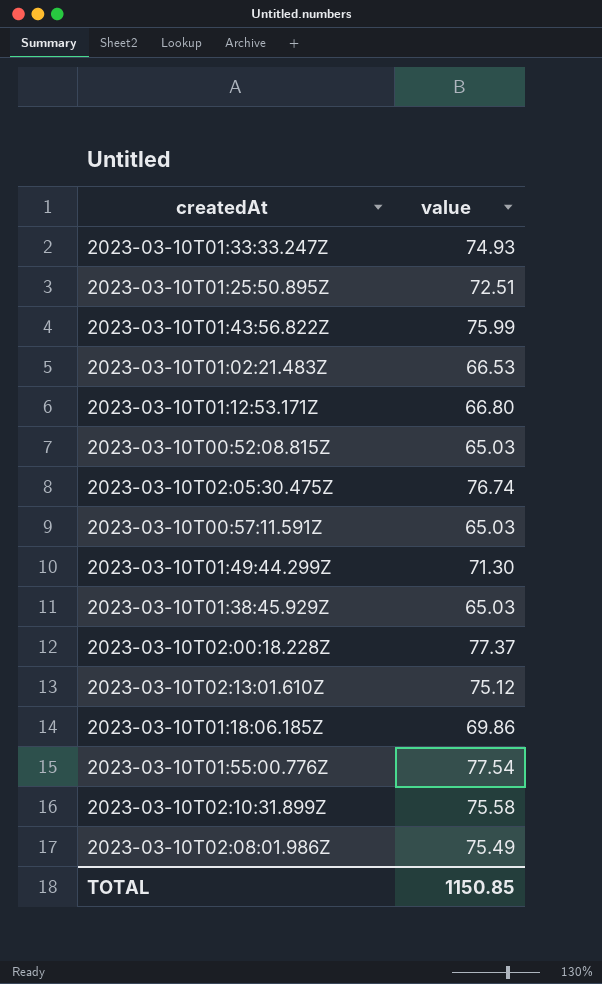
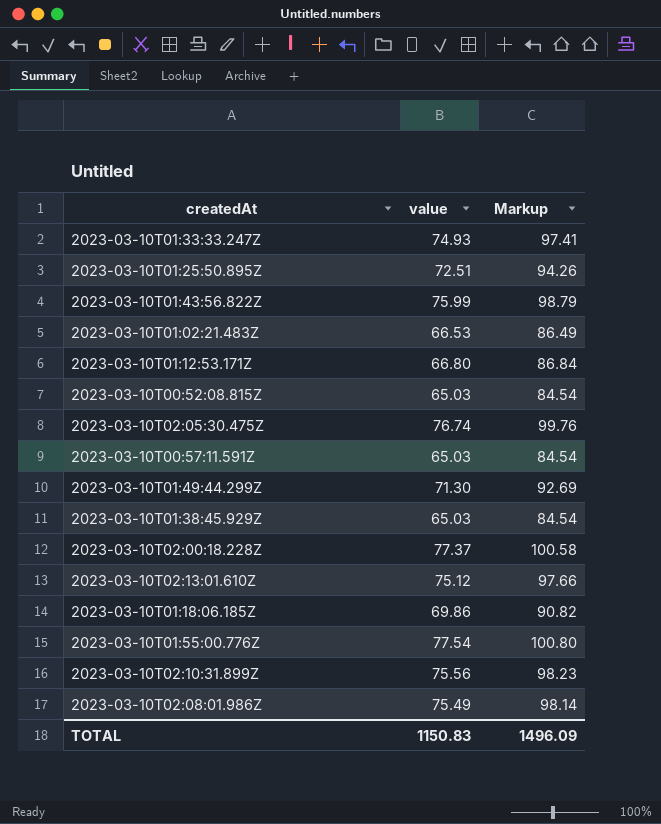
column Markup | formula: none -> [value] * 1.3
2023-03-10T02:10:31.899Z | value: 75.58 -> 75.56
TOTAL | value: 1150.85 -> 1150.83

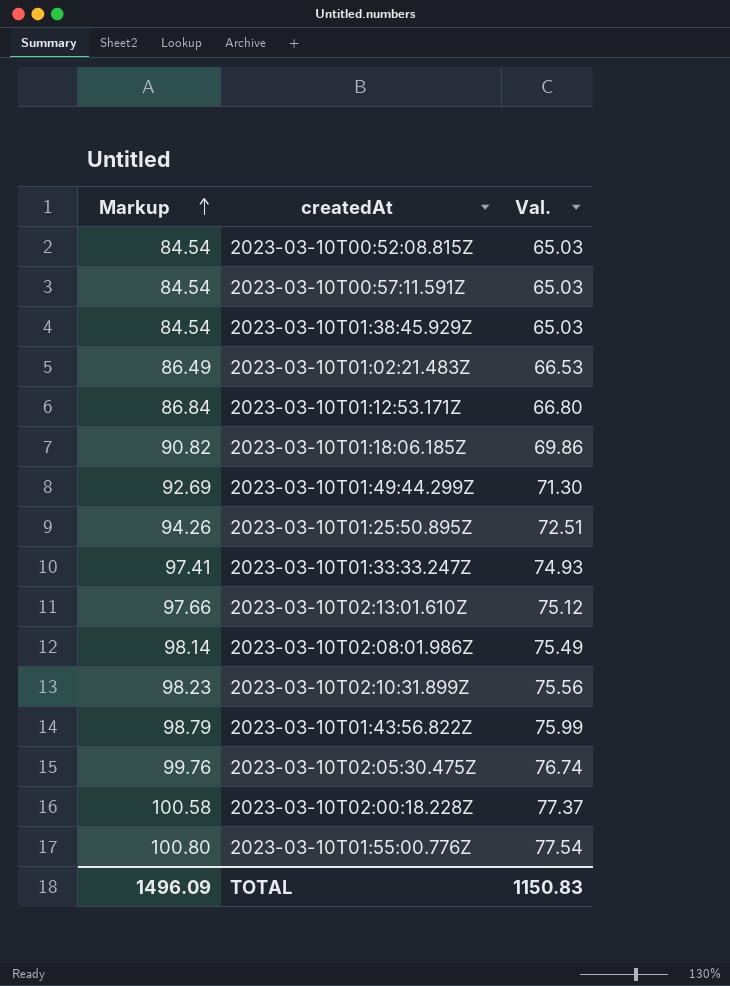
row order: none -> Markup ascending
column Markup | position: 3 -> 1
column name: value -> Val.

